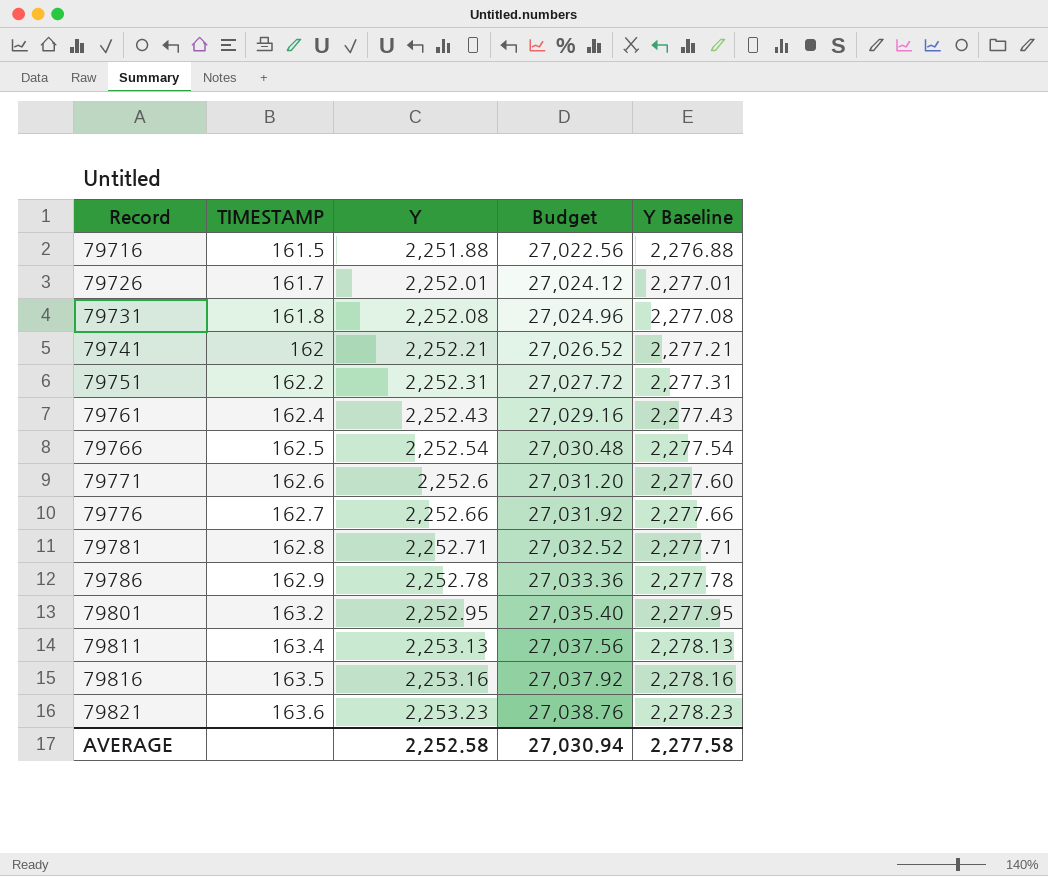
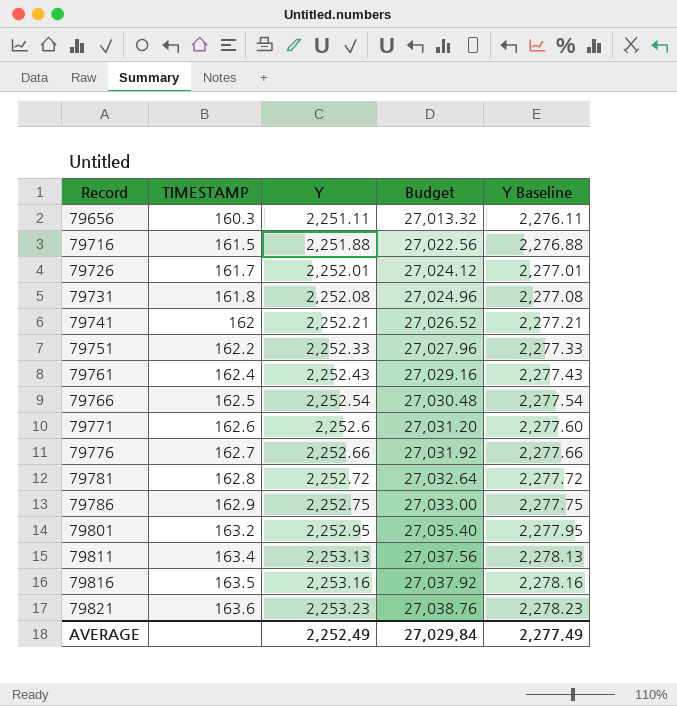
row 79656: none -> 160.3 | 2,251.11 | 27,013.32 | 2,276.11
79751 | Y: 2,252.31 -> 2,252.33
79751 | Budget: 27,027.72 -> 27,027.96
79751 | Y Baseline: 2,277.31 -> 2,277.33
79781 | Y: 2,252.71 -> 2,252.72
79781 | Budget: 27,032.52 -> 27,032.64
79781 | Y Baseline: 2,277.71 -> 2,277.72
79786 | Y: 2,252.78 -> 2,252.75
79786 | Budget: 27,033.36 -> 27,033.00
79786 | Y Baseline: 2,277.78 -> 2,277.75
AVERAGE | Y: 2,252.58 -> 2,252.49
AVERAGE | Budget: 27,030.94 -> 27,029.84
AVERAGE | Y Baseline: 2,277.58 -> 2,277.49

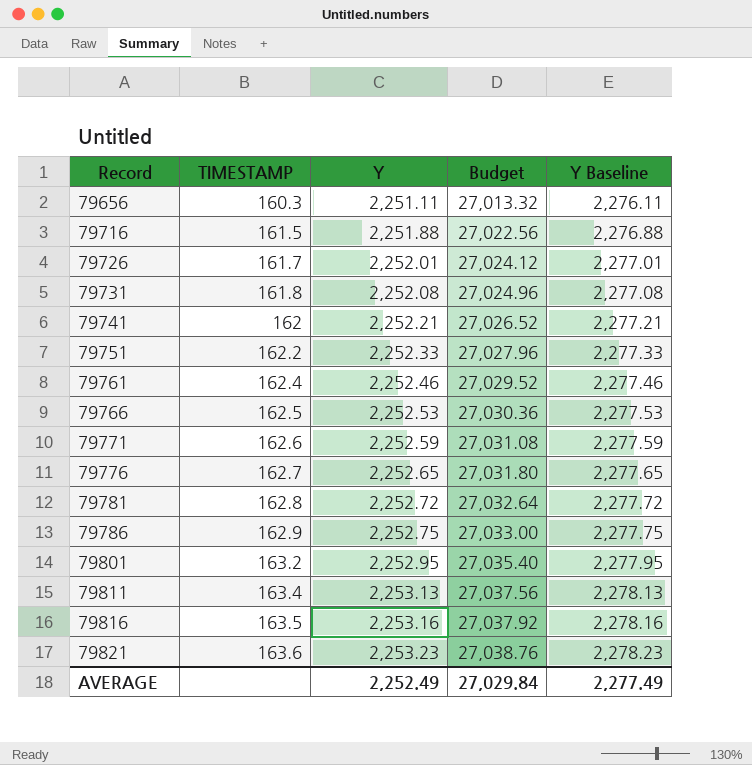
79761 | Y: 2,252.43 -> 2,252.46
79761 | Budget: 27,029.16 -> 27,029.52
79761 | Y Baseline: 2,277.43 -> 2,277.46
79766 | Y: 2,252.54 -> 2,252.53
79766 | Budget: 27,030.48 -> 27,030.36
79766 | Y Baseline: 2,277.54 -> 2,277.53
79771 | Y: 2,252.6 -> 2,252.59
79771 | Budget: 27,031.20 -> 27,031.08
79771 | Y Baseline: 2,277.60 -> 2,277.59
79776 | Y: 2,252.66 -> 2,252.65
79776 | Budget: 27,031.92 -> 27,031.80
79776 | Y Baseline: 2,277.66 -> 2,277.65

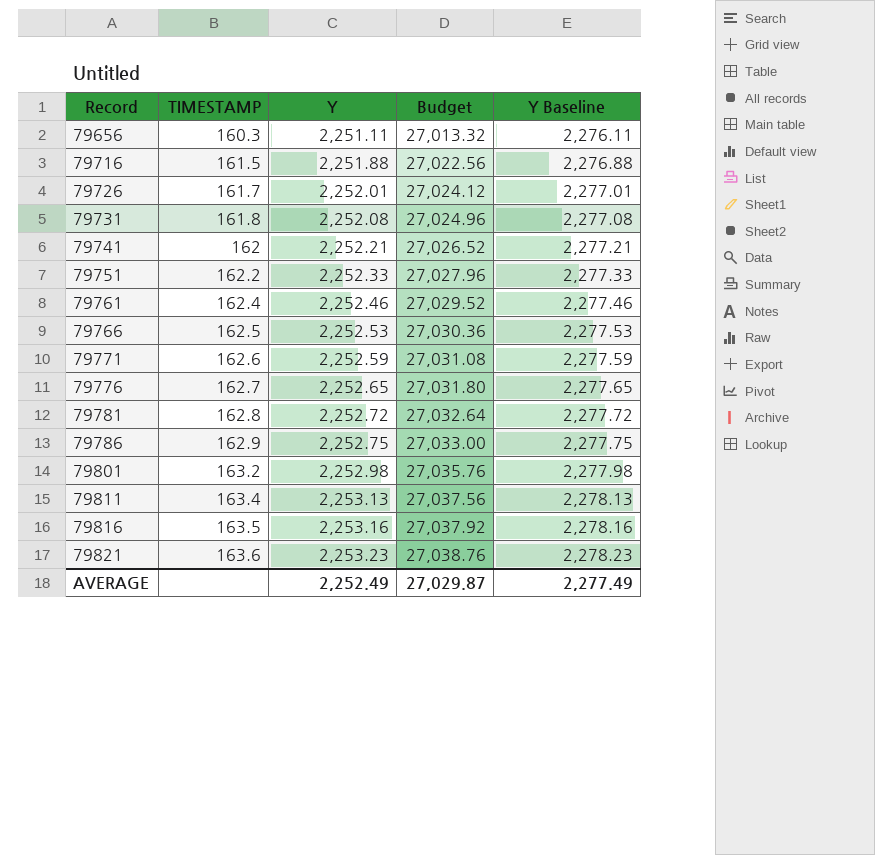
79801 | Y: 2,252.95 -> 2,252.98
79801 | Budget: 27,035.40 -> 27,035.76
79801 | Y Baseline: 2,277.95 -> 2,277.98
AVERAGE | Budget: 27,029.84 -> 27,029.87

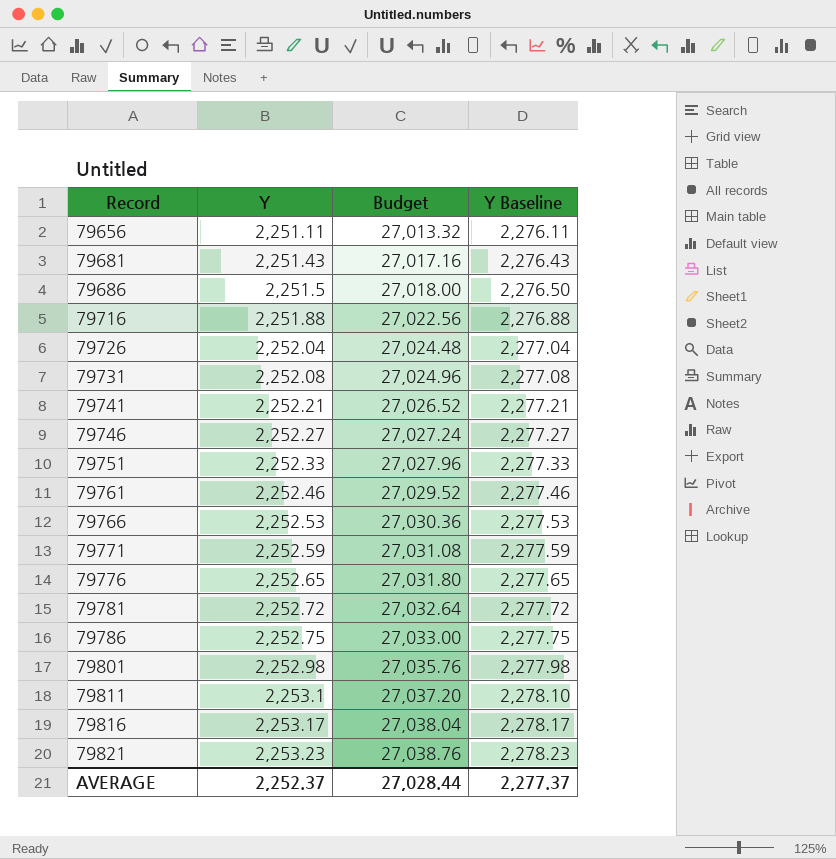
column TIMESTAMP | position: 2 -> none
row 79681: none -> 2,251.43 | 27,017.16 | 2,276.43
row 79686: none -> 2,251.5 | 27,018.00 | 2,276.50
79726 | Y: 2,252.01 -> 2,252.04
79726 | Budget: 27,024.12 -> 27,024.48
79726 | Y Baseline: 2,277.01 -> 2,277.04
row 79746: none -> 2,252.27 | 27,027.24 | 2,277.27
79811 | Y: 2,253.13 -> 2,253.1
79811 | Budget: 27,037.56 -> 27,037.20
79811 | Y Baseline: 2,278.13 -> 2,278.10
79816 | Y: 2,253.16 -> 2,253.17
79816 | Budget: 27,037.92 -> 27,038.04
79816 | Y Baseline: 2,278.16 -> 2,278.17
AVERAGE | Y: 2,252.49 -> 2,252.37
AVERAGE | Budget: 27,029.87 -> 27,028.44
AVERAGE | Y Baseline: 2,277.49 -> 2,277.37

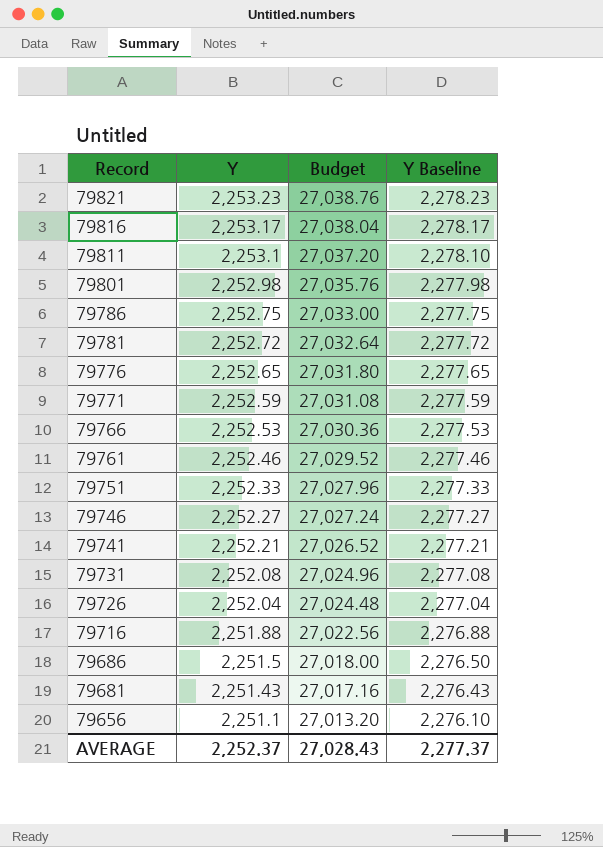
row order: Record ascending -> Record descending
79656 | Y: 2,251.11 -> 2,251.1
79656 | Budget: 27,013.32 -> 27,013.20
79656 | Y Baseline: 2,276.11 -> 2,276.10
AVERAGE | Budget: 27,028.44 -> 27,028.43

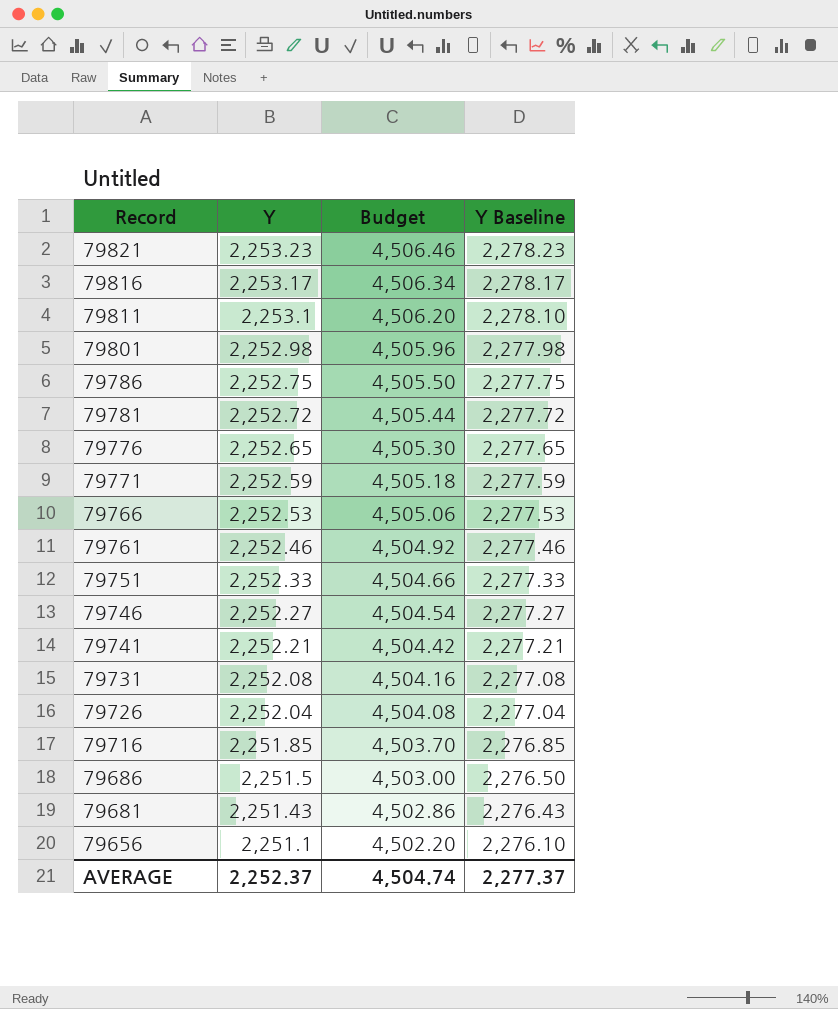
column Budget | formula: [Y] * 12 -> [Y] * 2
79716 | Y: 2,251.88 -> 2,251.85
79716 | Y Baseline: 2,276.88 -> 2,276.85
AVERAGE | Budget: 27,028.43 -> 4,504.74

